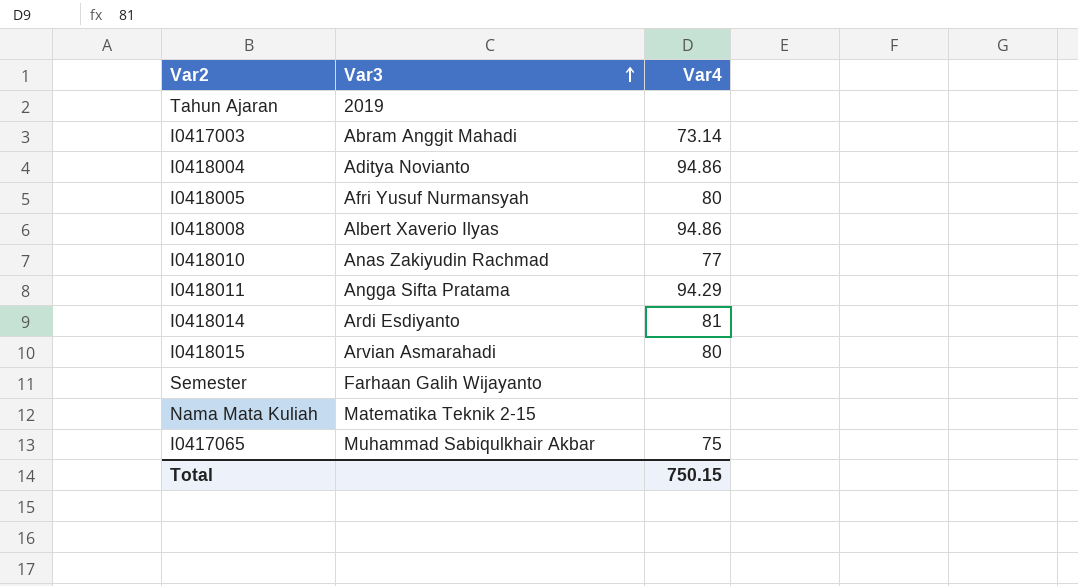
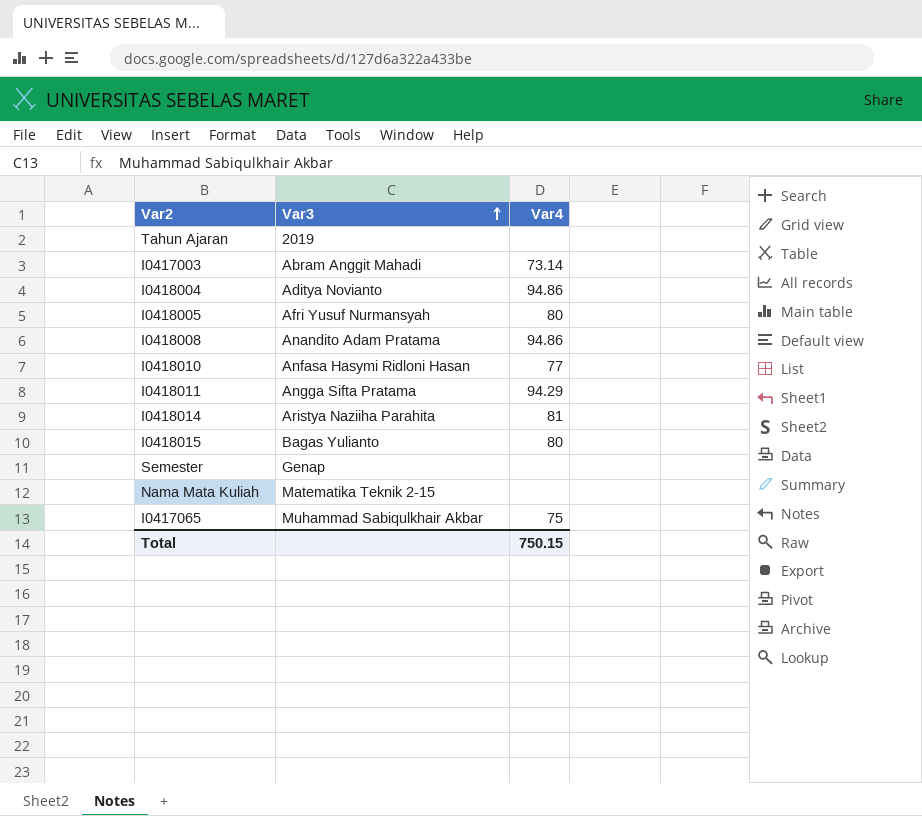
I0418008 | Var3: Albert Xaverio Ilyas -> Anandito Adam Pratama
I0418010 | Var3: Anas Zakiyudin Rachmad -> Anfasa Hasymi Ridloni Hasan
I0418014 | Var3: Ardi Esdiyanto -> Aristya Naziiha Parahita
I0418015 | Var3: Arvian Asmarahadi -> Bagas Yulianto
Semester | Var3: Farhaan Galih Wijayanto -> Genap

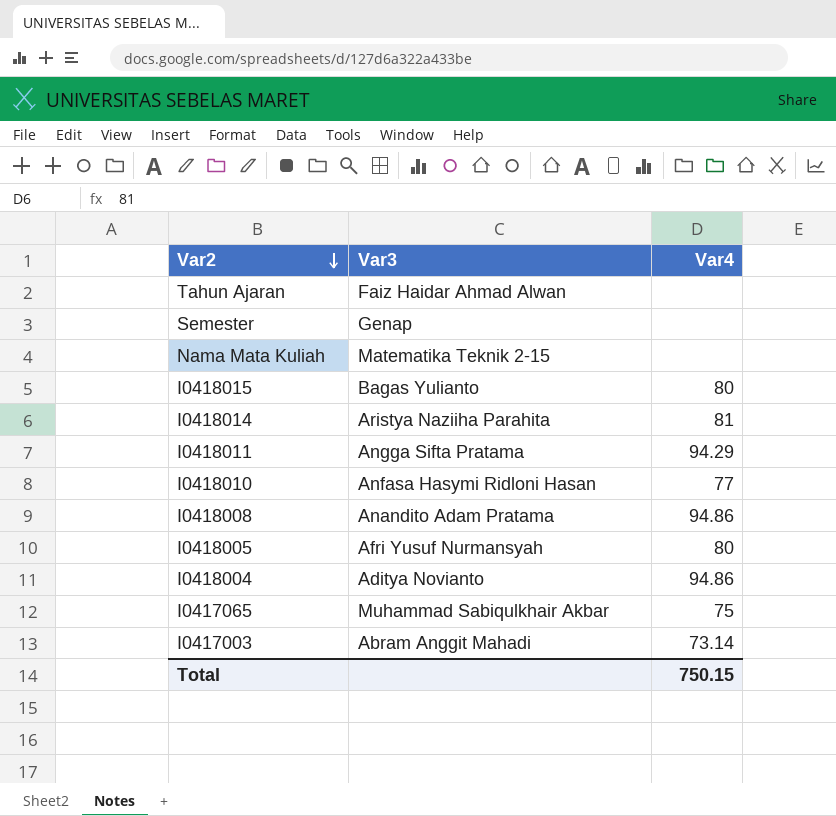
row order: Var3 ascending -> Var2 descending
Tahun Ajaran | Var3: 2019 -> Faiz Haidar Ahmad Alwan

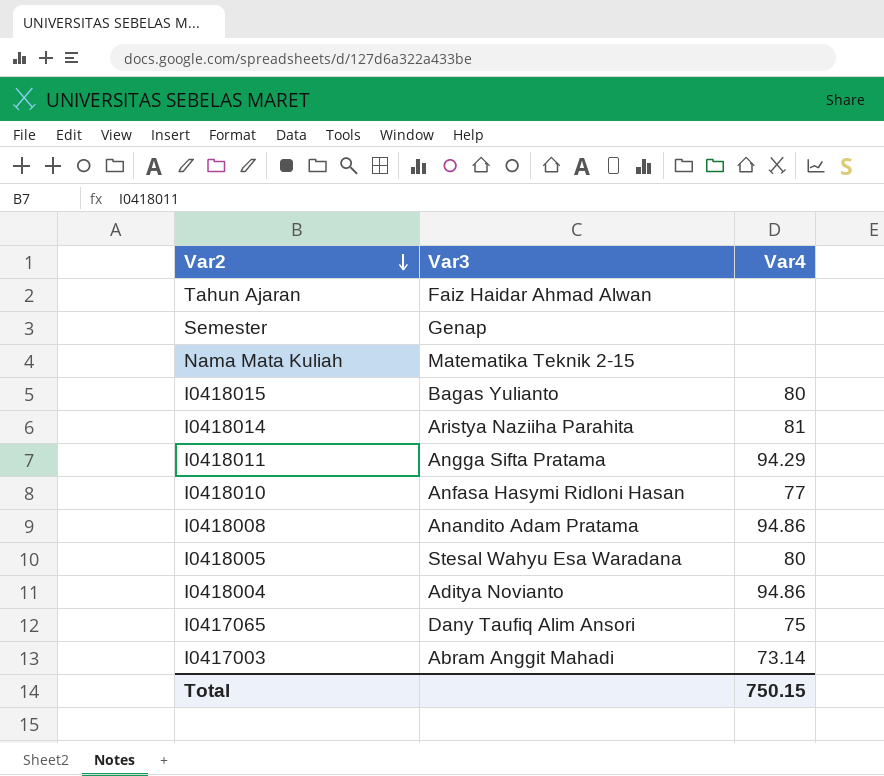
I0418005 | Var3: Afri Yusuf Nurmansyah -> Stesal Wahyu Esa Waradana
I0417065 | Var3: Muhammad Sabiqulkhair Akbar -> Dany Taufiq Alim Ansori

